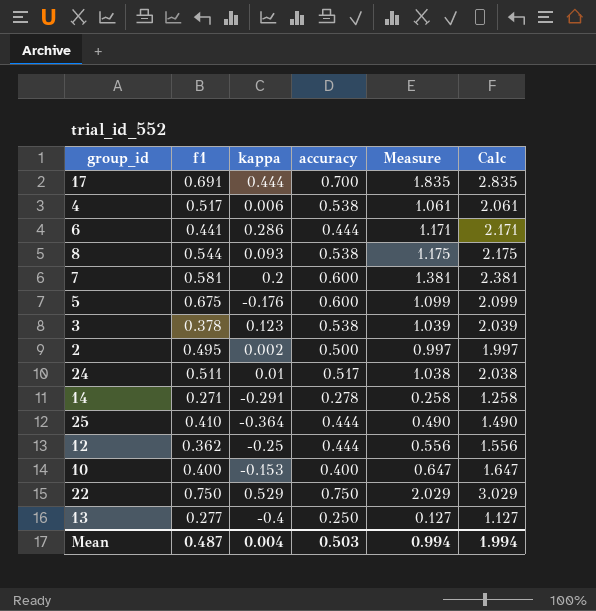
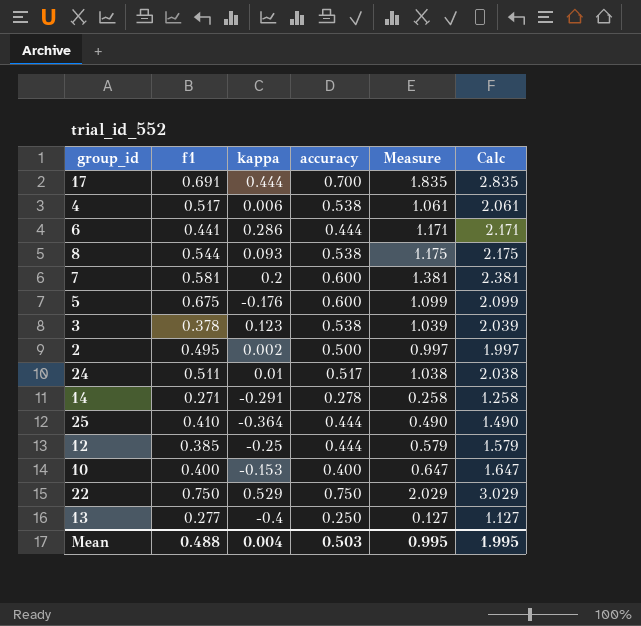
12 | f1: 0.362 -> 0.385
12 | Measure: 0.556 -> 0.579
12 | Calc: 1.556 -> 1.579
Mean | f1: 0.487 -> 0.488
Mean | Measure: 0.994 -> 0.995
Mean | Calc: 1.994 -> 1.995

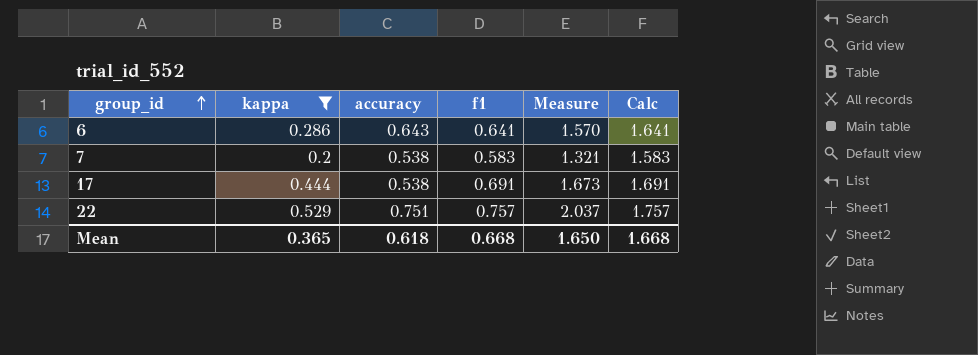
filter: none -> kappa >= 0.2
row order: none -> group_id ascending
column f1 | position: 2 -> 4
column Calc | formula: [Measure] + 1 -> [f1] + 1
6 | accuracy: 0.444 -> 0.643
6 | f1: 0.441 -> 0.641
6 | Measure: 1.171 -> 1.570
7 | accuracy: 0.600 -> 0.538
7 | f1: 0.581 -> 0.583
7 | Measure: 1.381 -> 1.321
17 | accuracy: 0.700 -> 0.538
17 | Measure: 1.835 -> 1.673
22 | accuracy: 0.750 -> 0.751
22 | f1: 0.750 -> 0.757
22 | Measure: 2.029 -> 2.037
Mean | kappa: 0.004 -> 0.365
Mean | accuracy: 0.503 -> 0.618
Mean | f1: 0.488 -> 0.668
Mean | Measure: 0.995 -> 1.650
Mean | Calc: 1.995 -> 1.668

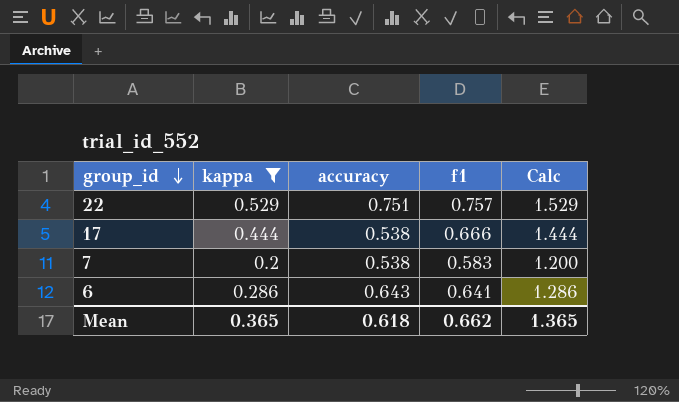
row order: group_id ascending -> group_id descending
column Measure | formula: [kappa] + [accuracy] + [f1] -> none
column Calc | formula: [f1] + 1 -> [kappa] + 1
17 | f1: 0.691 -> 0.666
Mean | f1: 0.668 -> 0.662
Mean | Calc: 1.668 -> 1.365

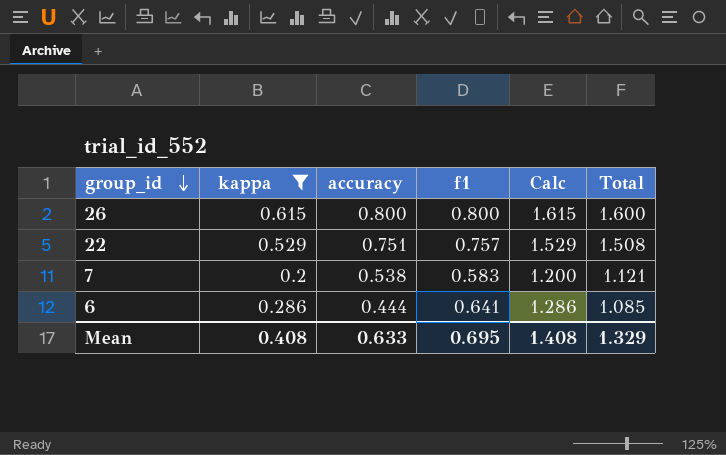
column Total | formula: none -> [accuracy] + [f1]
row 17: 0.444 | 0.538 | 0.666 | 1.444 -> none
row 26: none -> 0.615 | 0.800 | 0.800 | 1.615 | 1.600
6 | accuracy: 0.643 -> 0.444
Mean | kappa: 0.365 -> 0.408
Mean | accuracy: 0.618 -> 0.633
Mean | f1: 0.662 -> 0.695
Mean | Calc: 1.365 -> 1.408

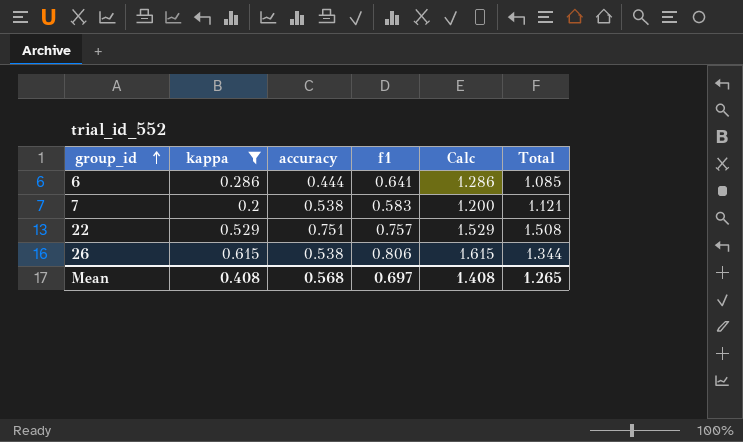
row order: group_id descending -> group_id ascending
26 | accuracy: 0.800 -> 0.538
26 | f1: 0.800 -> 0.806
26 | Total: 1.600 -> 1.344
Mean | accuracy: 0.633 -> 0.568
Mean | f1: 0.695 -> 0.697
Mean | Total: 1.329 -> 1.265

